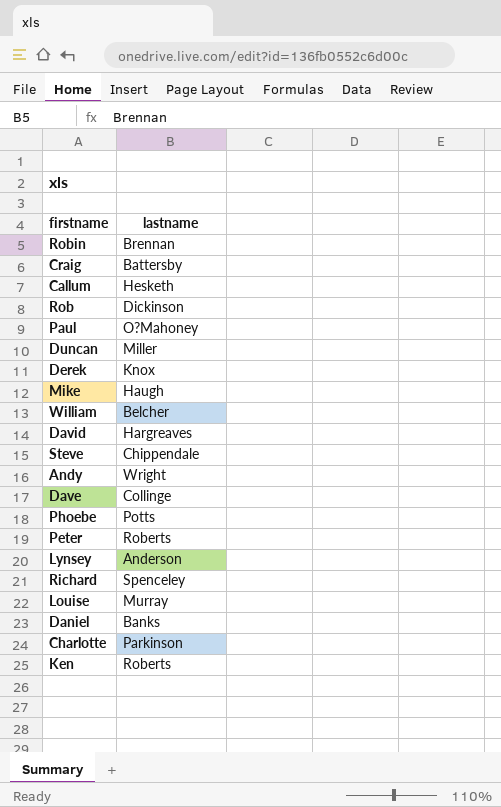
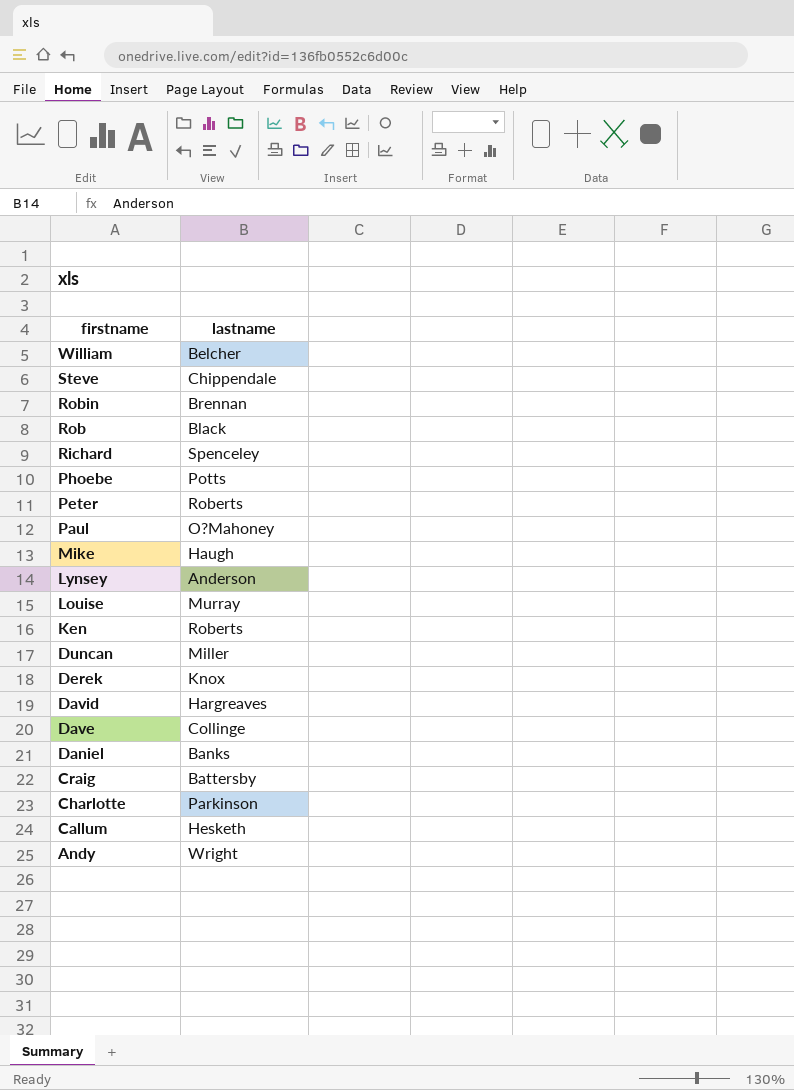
row order: none -> firstname descending
Rob | lastname: Dickinson -> Black

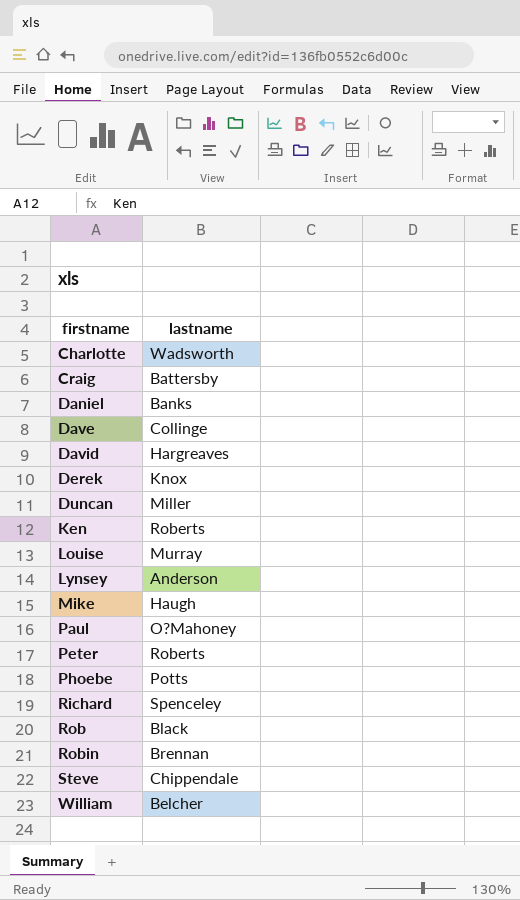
row order: firstname descending -> firstname ascending
row Callum: Hesketh -> none
row Andy: Wright -> none
Charlotte | lastname: Parkinson -> Wadsworth

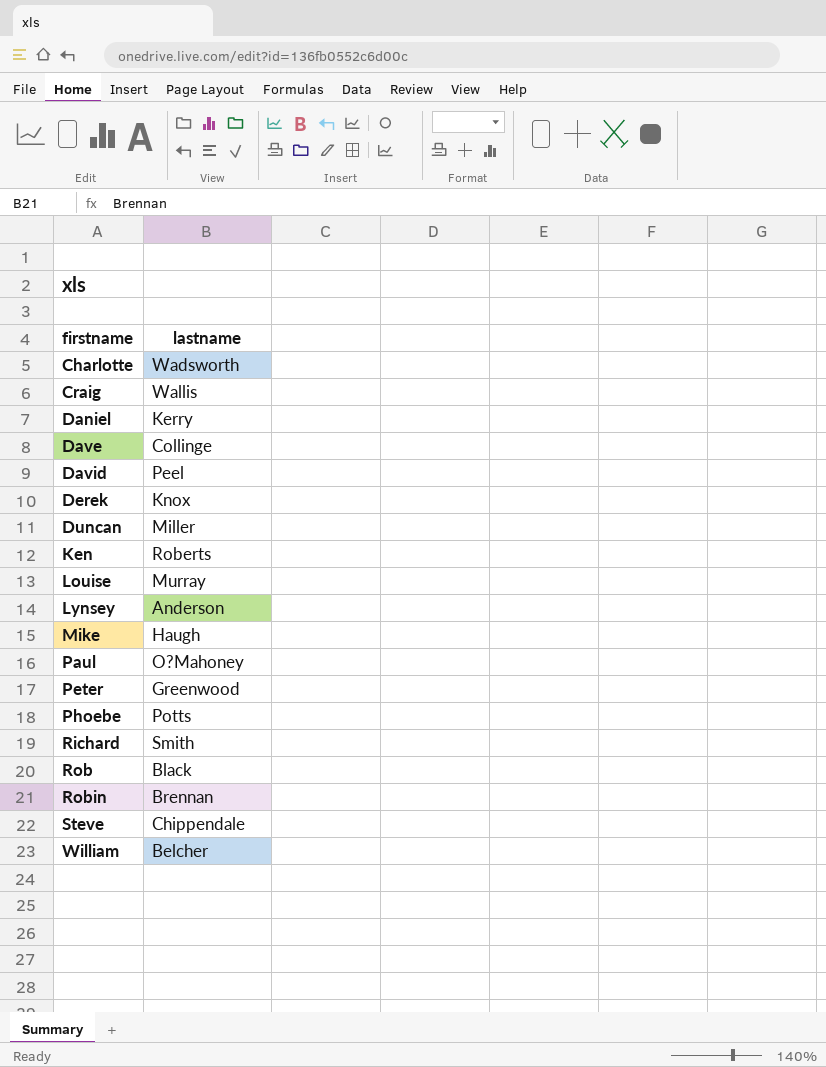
Craig | lastname: Battersby -> Wallis
Daniel | lastname: Banks -> Kerry
David | lastname: Hargreaves -> Peel
Peter | lastname: Roberts -> Greenwood
Richard | lastname: Spenceley -> Smith

